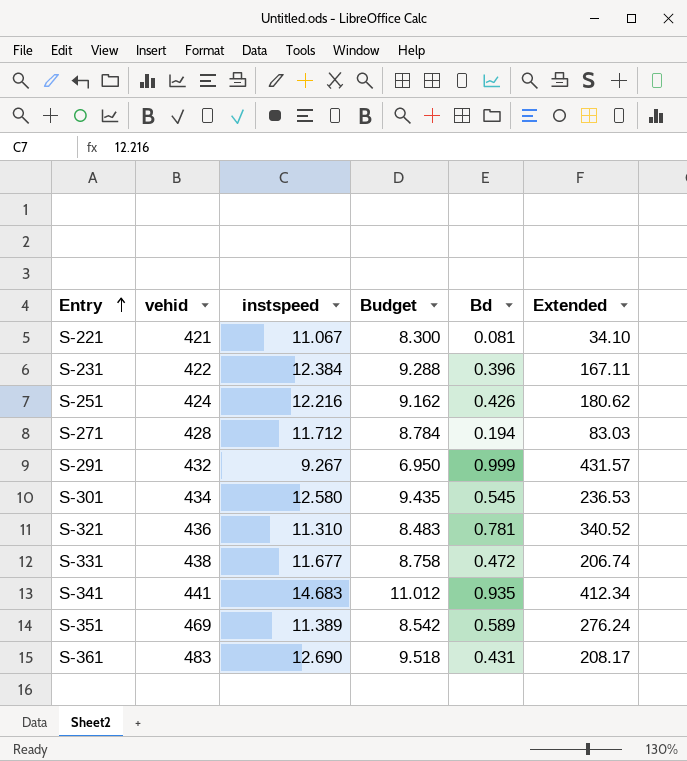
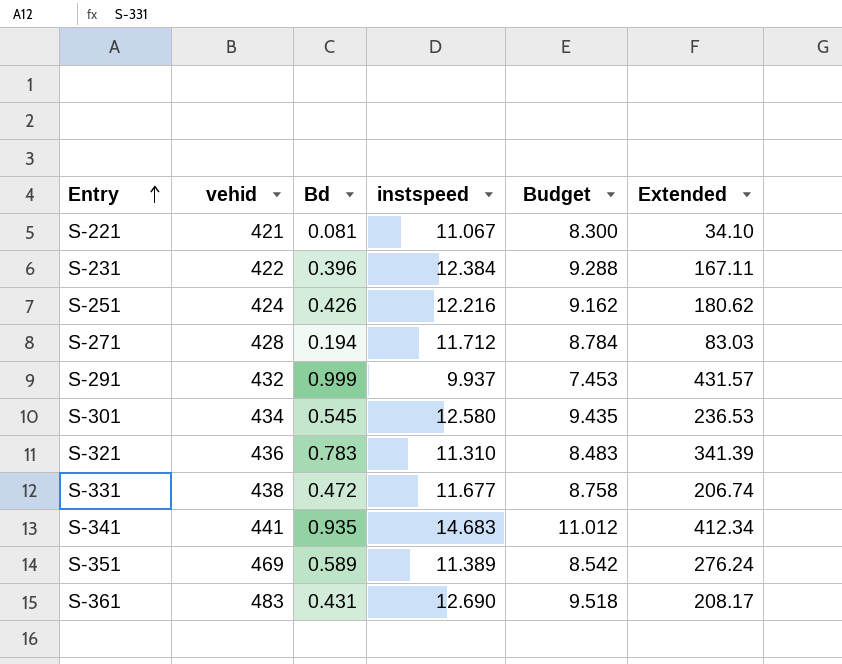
column Bd | position: 5 -> 3
S-291 | instspeed: 9.267 -> 9.937
S-291 | Budget: 6.950 -> 7.453
S-321 | Bd: 0.781 -> 0.783
S-321 | Extended: 340.52 -> 341.39

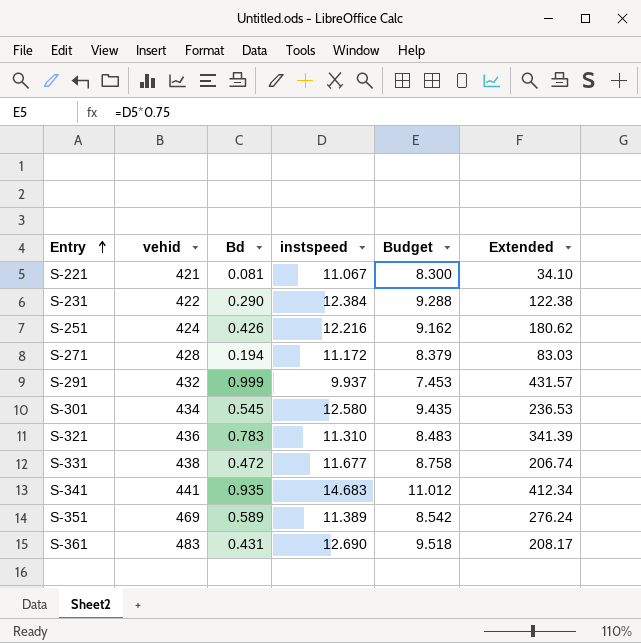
S-231 | Bd: 0.396 -> 0.290
S-231 | Extended: 167.11 -> 122.38
S-271 | instspeed: 11.712 -> 11.172
S-271 | Budget: 8.784 -> 8.379

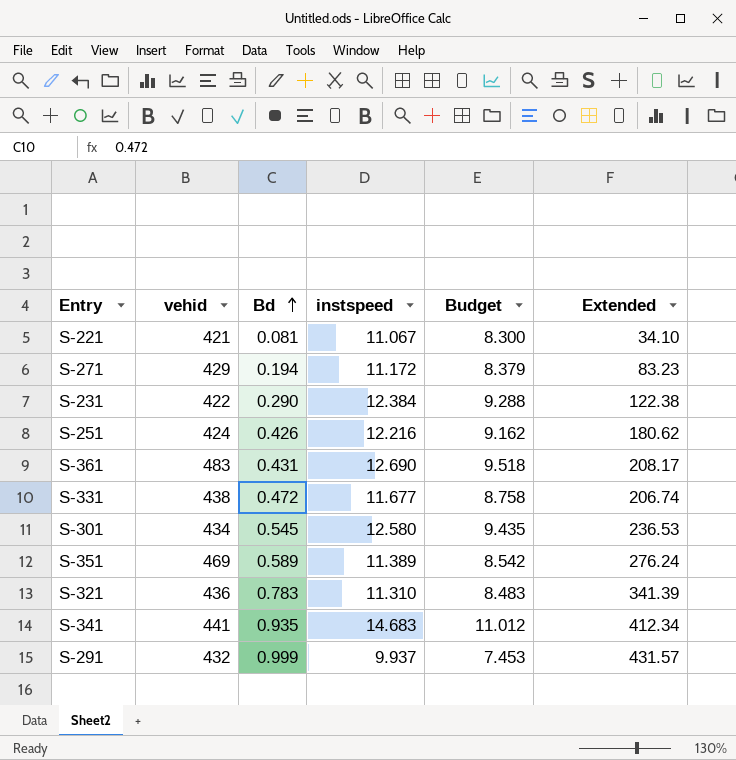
row order: Entry ascending -> Bd ascending
S-271 | vehid: 428 -> 429
S-271 | Extended: 83.03 -> 83.23

